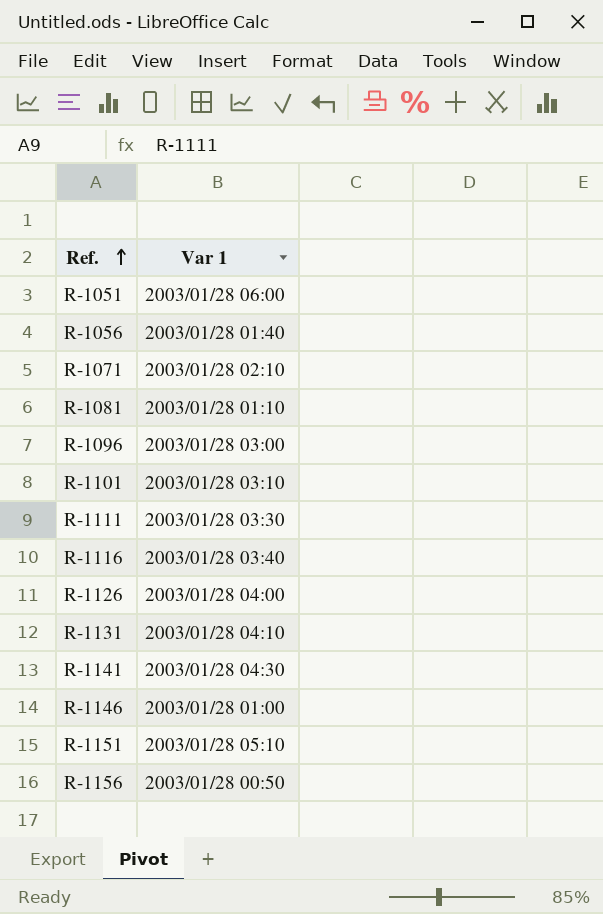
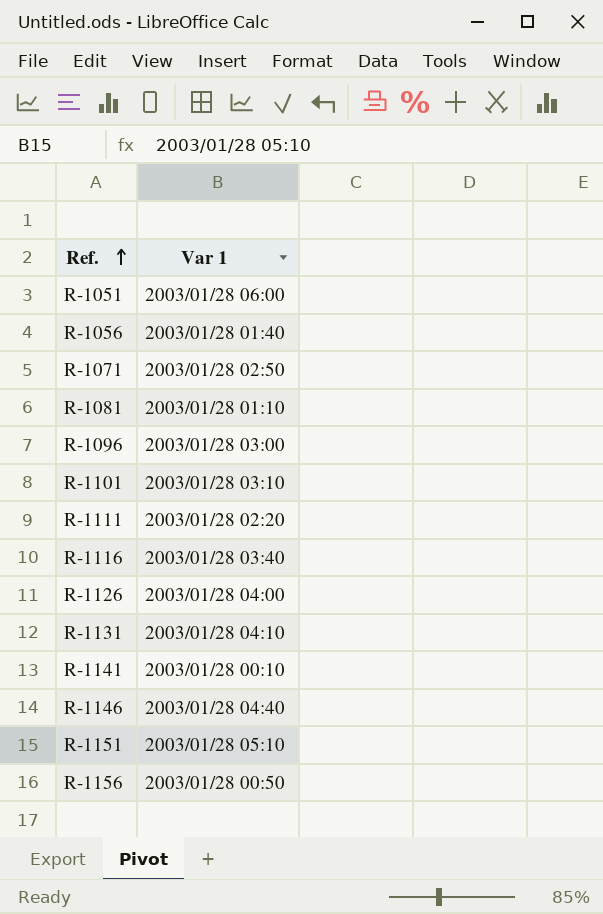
R-1071 | Var 1: 2003/01/28 02:10 -> 2003/01/28 02:50
R-1111 | Var 1: 2003/01/28 03:30 -> 2003/01/28 02:20
R-1141 | Var 1: 2003/01/28 04:30 -> 2003/01/28 00:10
R-1146 | Var 1: 2003/01/28 01:00 -> 2003/01/28 04:40

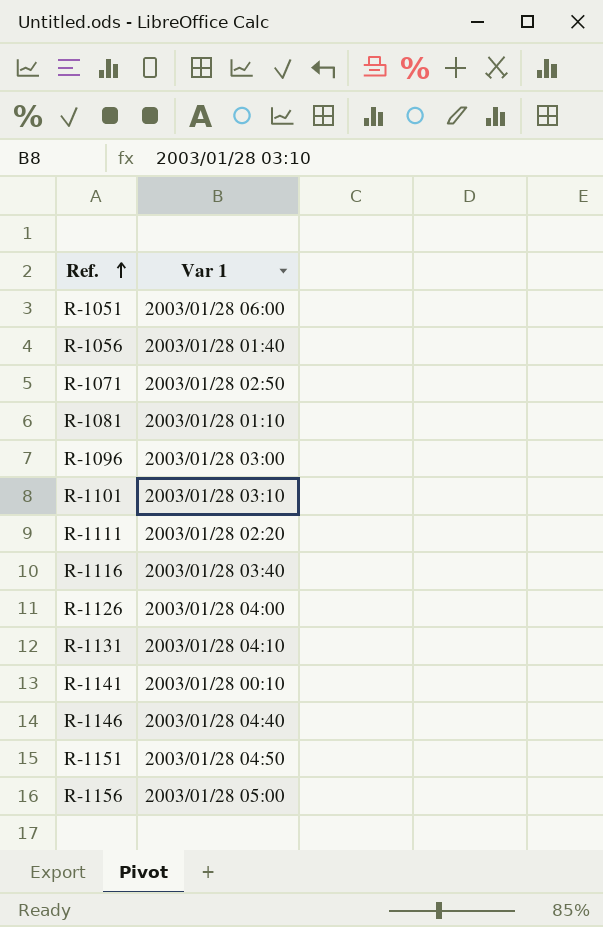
R-1151 | Var 1: 2003/01/28 05:10 -> 2003/01/28 04:50
R-1156 | Var 1: 2003/01/28 00:50 -> 2003/01/28 05:00

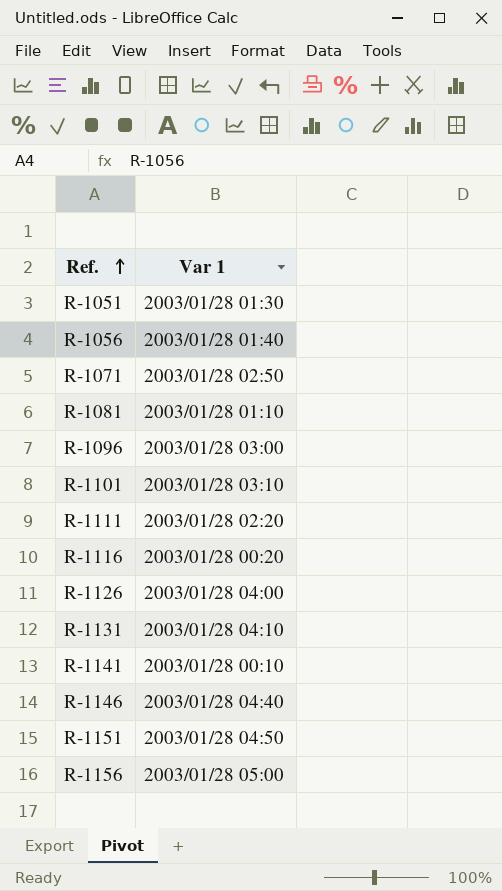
R-1051 | Var 1: 2003/01/28 06:00 -> 2003/01/28 01:30
R-1116 | Var 1: 2003/01/28 03:40 -> 2003/01/28 00:20

